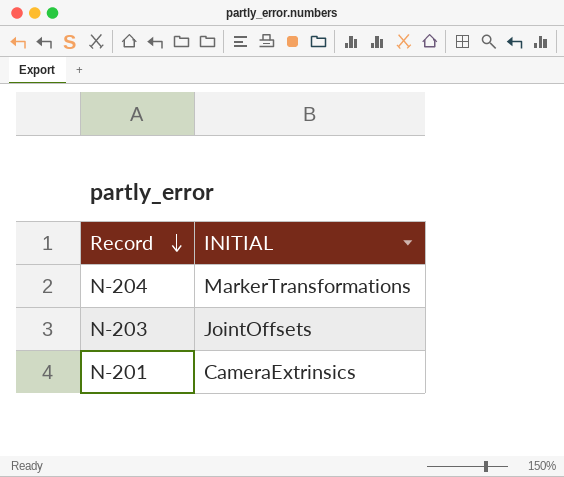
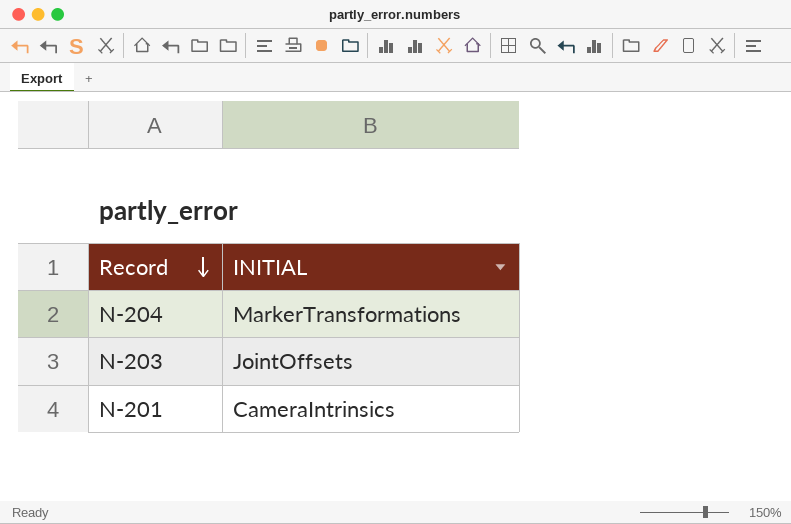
N-201 | INITIAL: CameraExtrinsics -> CameraIntrinsics

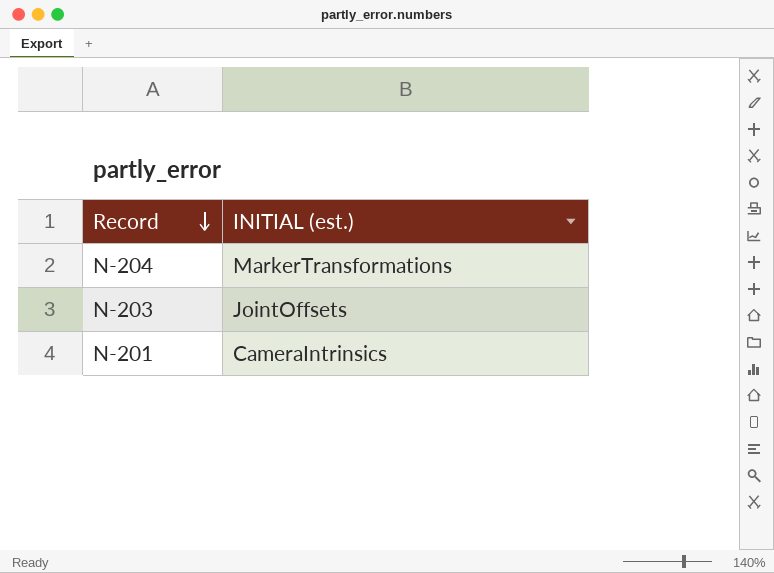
column name: INITIAL -> INITIAL (est.)

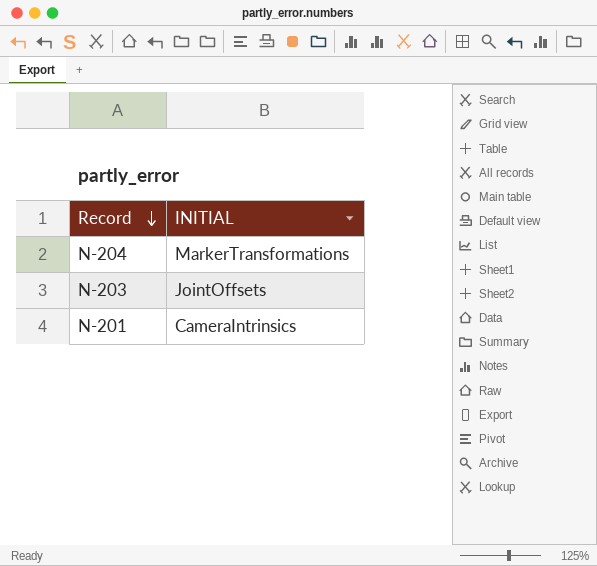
column name: INITIAL (est.) -> INITIAL

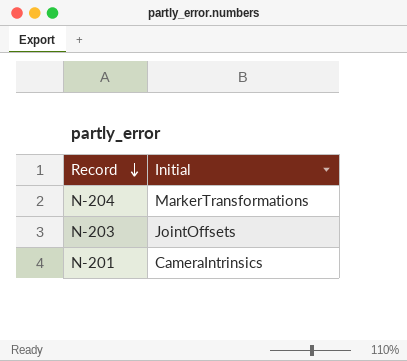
column name: INITIAL -> Initial

